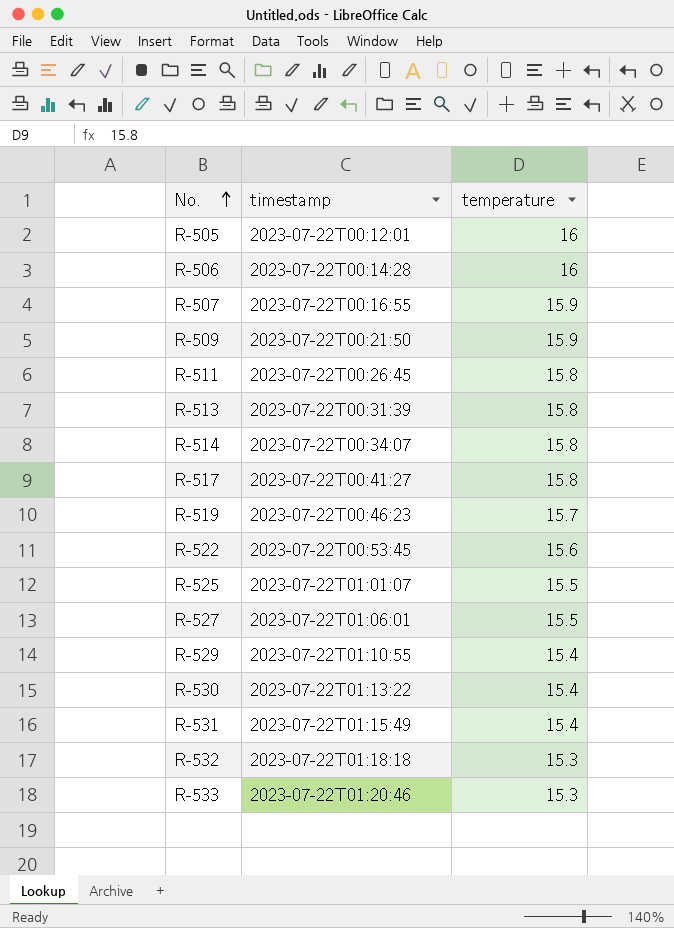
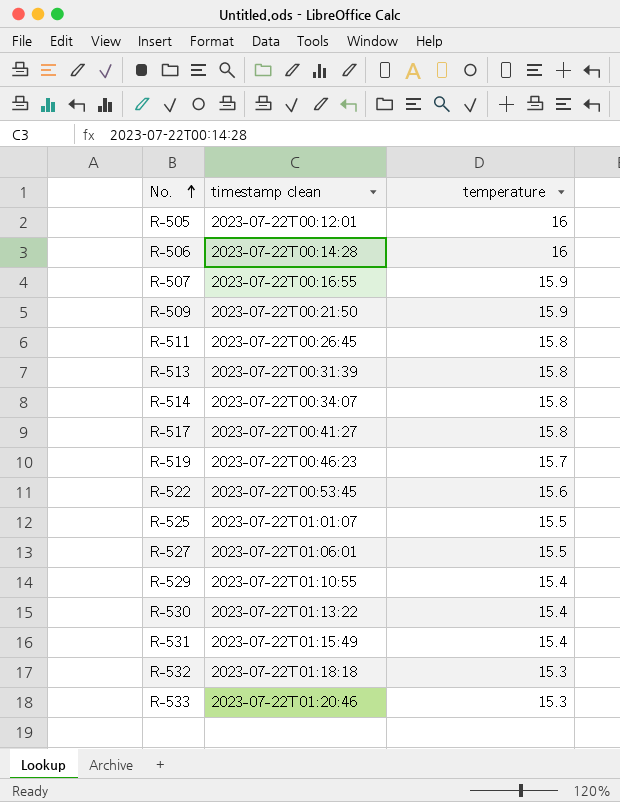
column name: timestamp -> timestamp clean

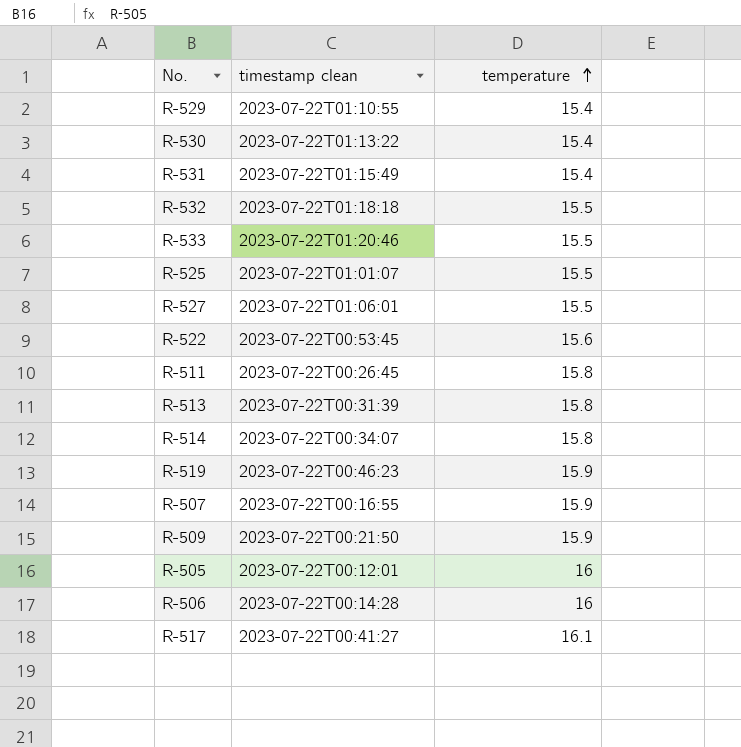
row order: No. ascending -> temperature ascending
R-532 | temperature: 15.3 -> 15.5
R-533 | temperature: 15.3 -> 15.5
R-519 | temperature: 15.7 -> 15.9
R-517 | temperature: 15.8 -> 16.1

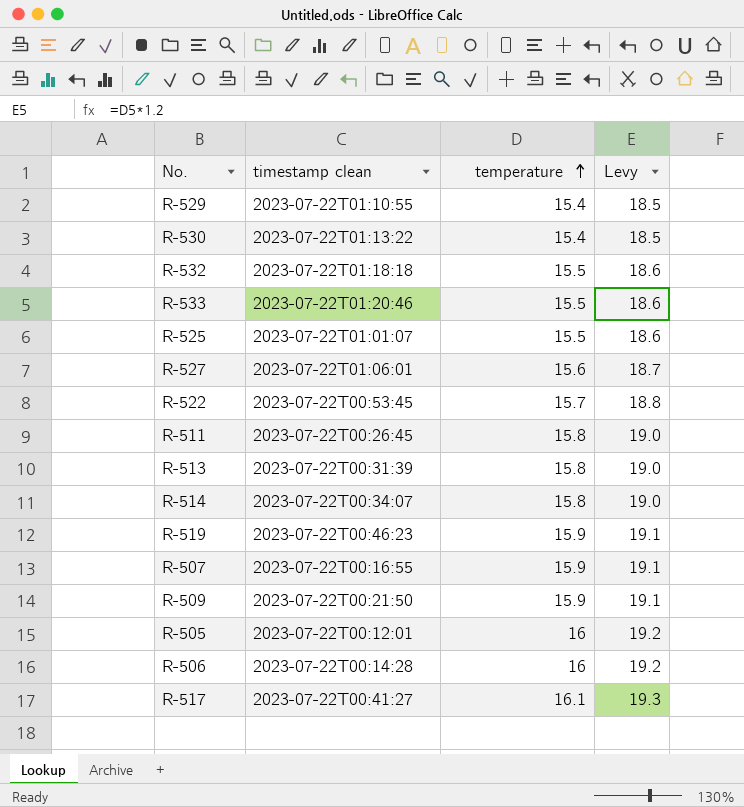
column Levy | formula: none -> [temperature] * 1.2
row R-531: 2023-07-22T01:15:49 | 15.4 -> none
R-527 | temperature: 15.5 -> 15.6
R-522 | temperature: 15.6 -> 15.7

